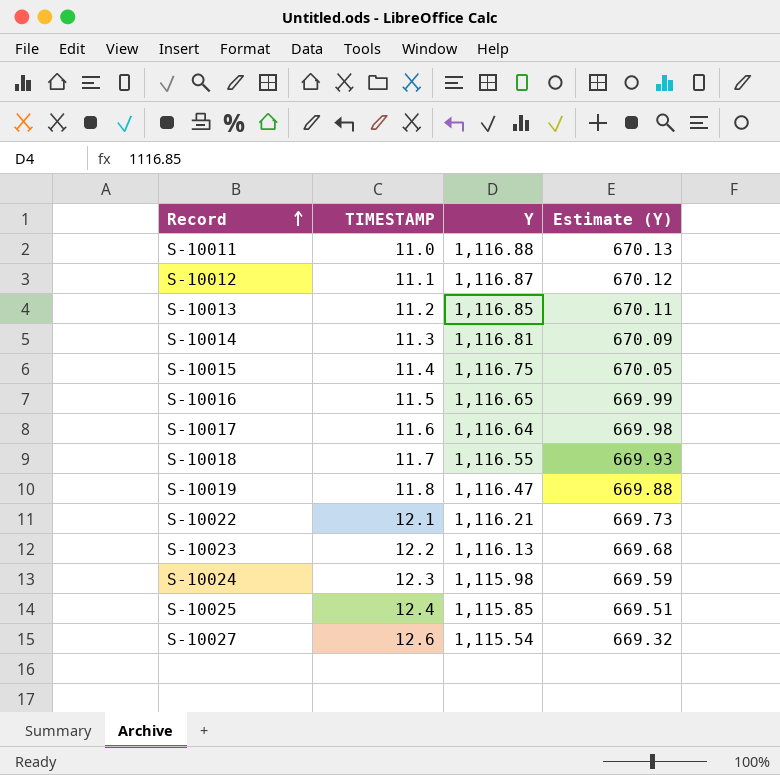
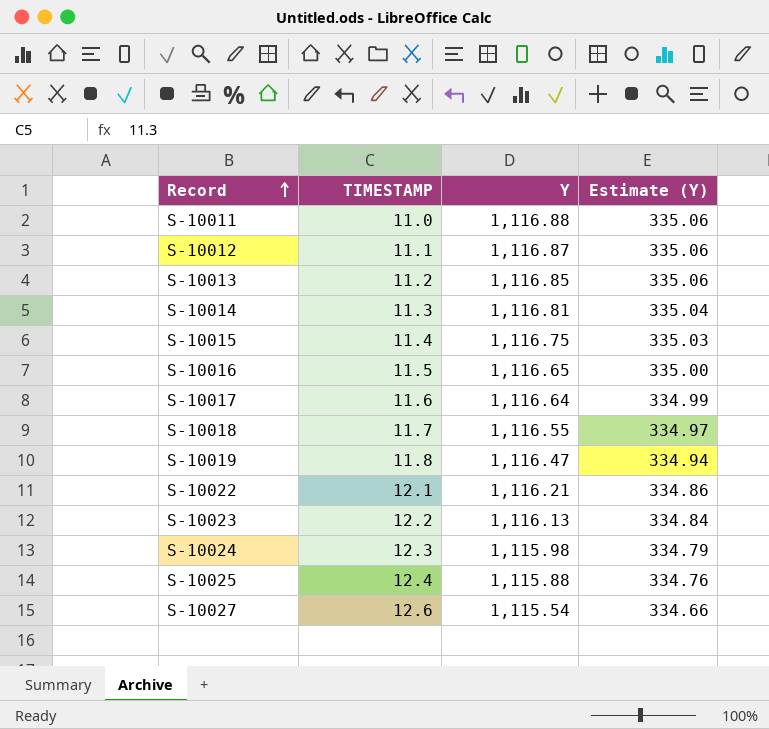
column Estimate (Y) | formula: [Y] * 0.6 -> [Y] * 0.3
S-10025 | Y: 1,115.85 -> 1,115.88

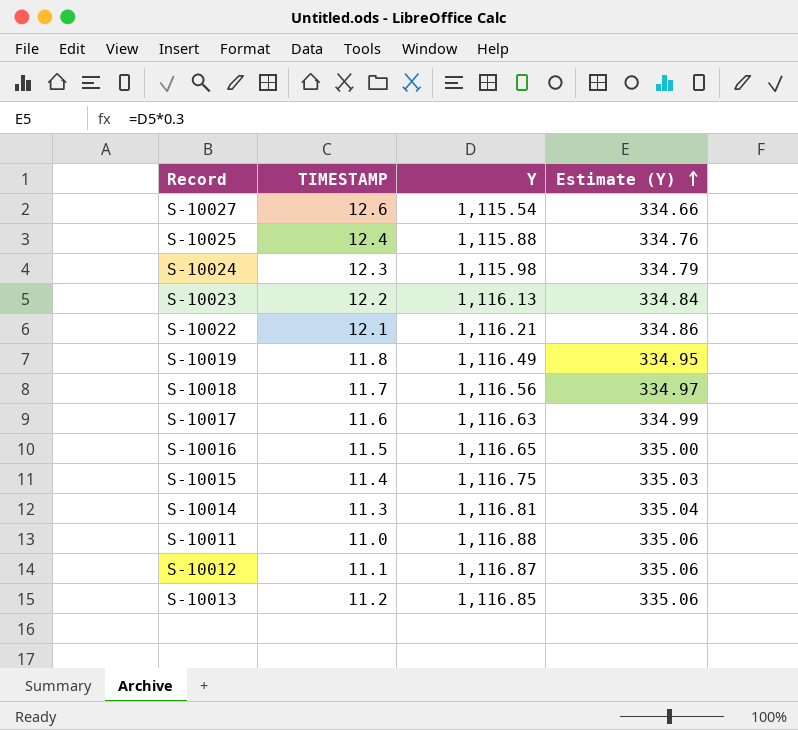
row order: Record ascending -> Estimate (Y) ascending
S-10019 | Y: 1,116.47 -> 1,116.49
S-10019 | Estimate (Y): 334.94 -> 334.95
S-10018 | Y: 1,116.55 -> 1,116.56
S-10017 | Y: 1,116.64 -> 1,116.63

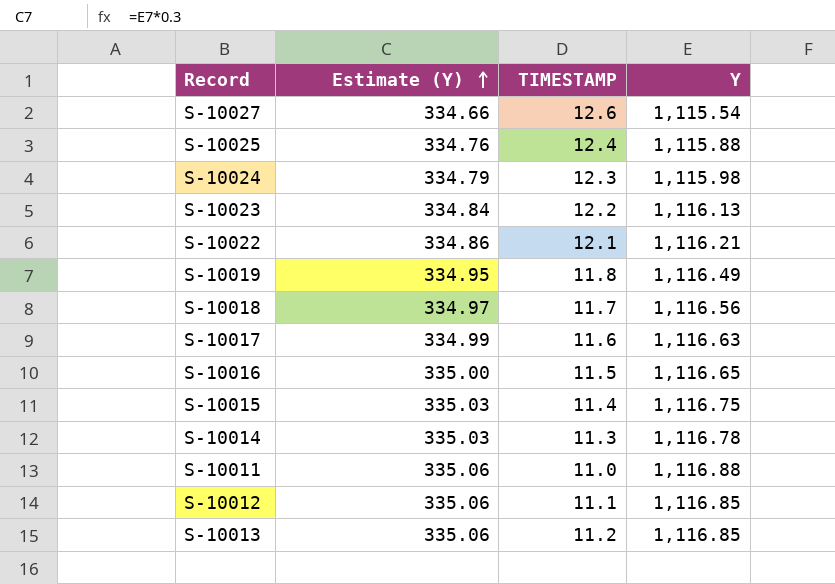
column Estimate (Y) | position: 4 -> 2
S-10014 | Estimate (Y): 335.04 -> 335.03
S-10014 | Y: 1,116.81 -> 1,116.78
S-10012 | Y: 1,116.87 -> 1,116.85

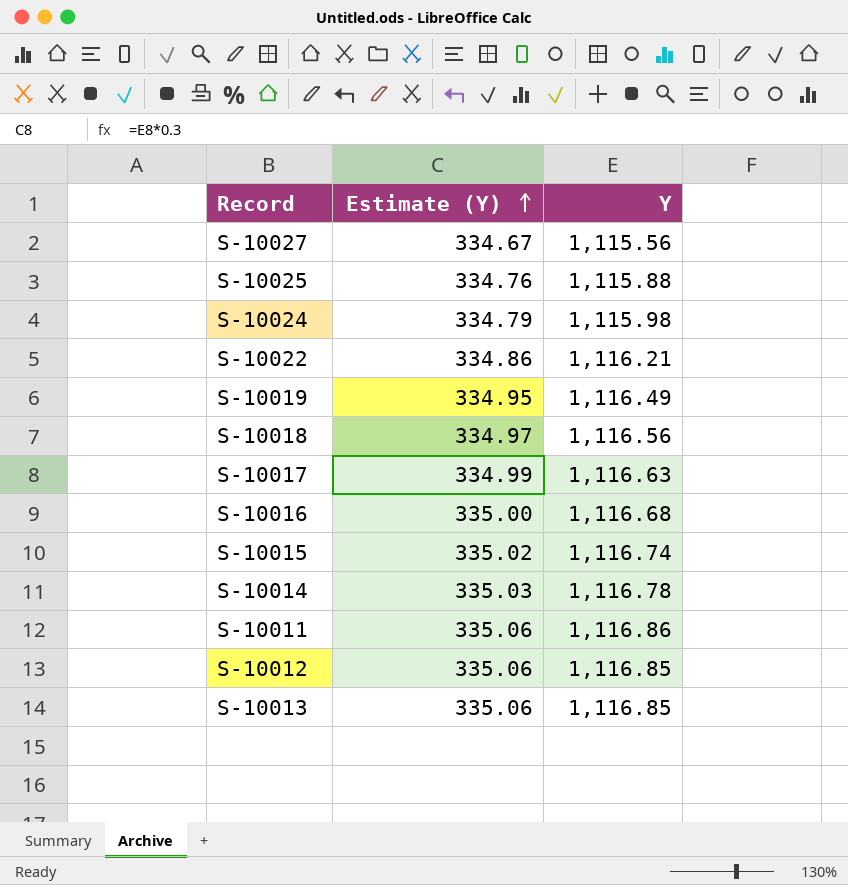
column TIMESTAMP | position: 3 -> none
row S-10023: 334.84 | 12.2 | 1,116.13 -> none
S-10027 | Estimate (Y): 334.66 -> 334.67
S-10027 | Y: 1,115.54 -> 1,115.56
S-10016 | Y: 1,116.65 -> 1,116.68
S-10015 | Estimate (Y): 335.03 -> 335.02
S-10015 | Y: 1,116.75 -> 1,116.74
S-10011 | Y: 1,116.88 -> 1,116.86

